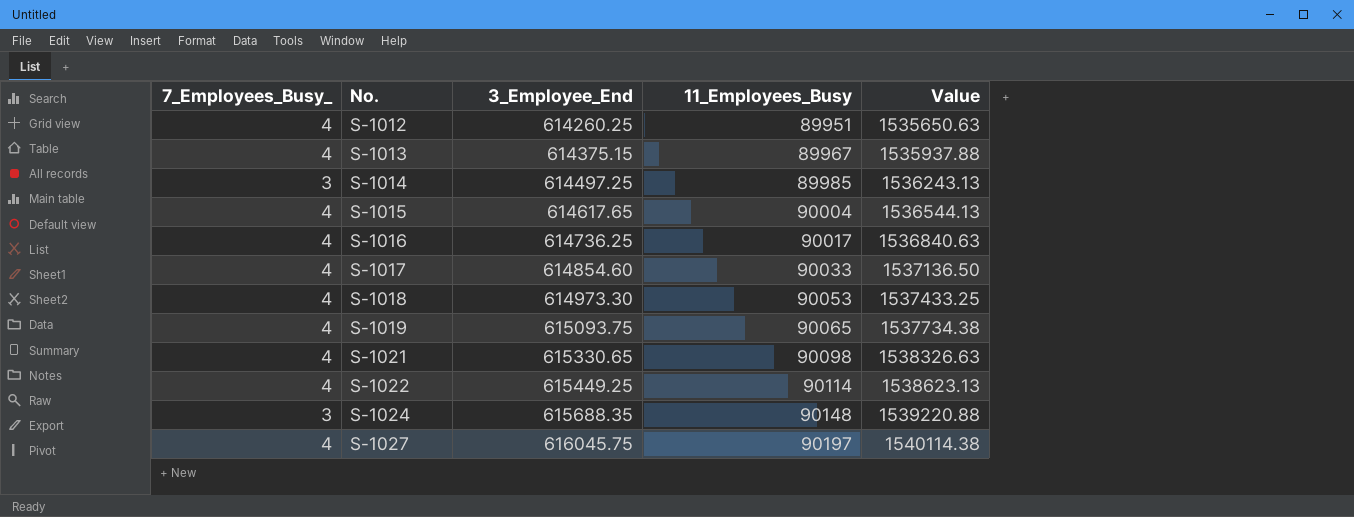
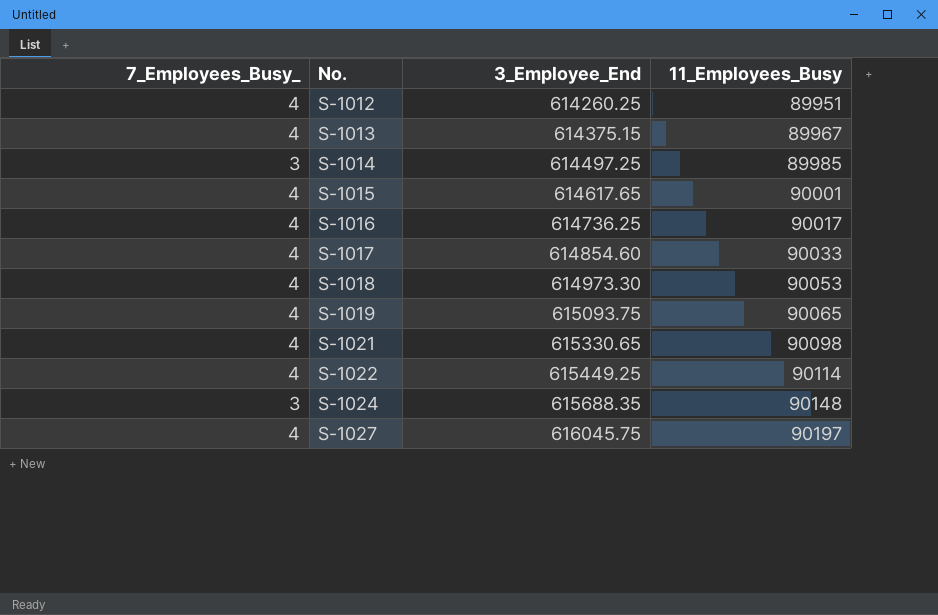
column Value | formula: [3_Employee_End] * 2.5 -> none
S-1015 | 11_Employees_Busy: 90004 -> 90001

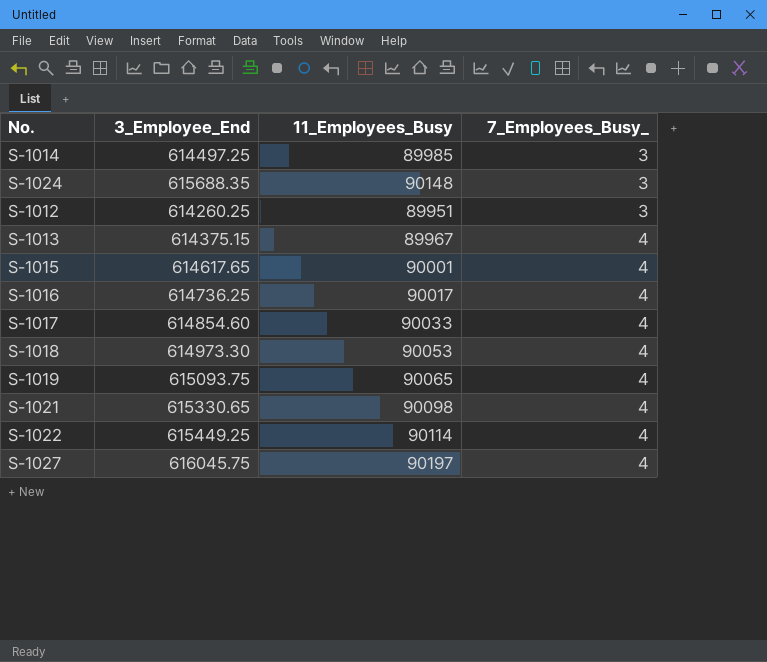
row order: No. ascending -> 7_Employees_Busy_ ascending
column 7_Employees_Busy_ | position: 1 -> 4
S-1012 | 7_Employees_Busy_: 4 -> 3

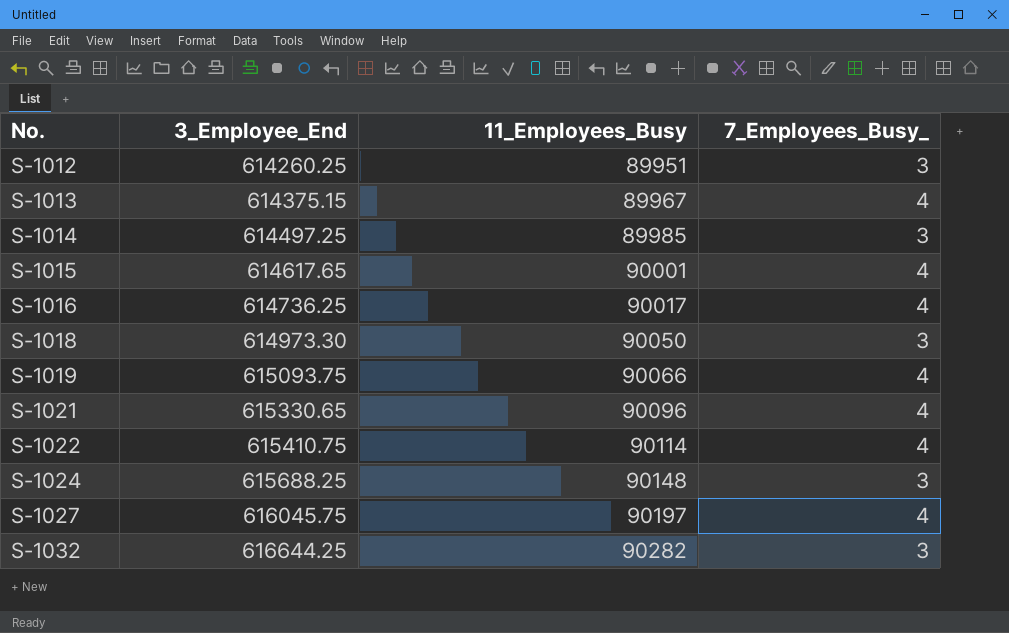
row order: 7_Employees_Busy_ ascending -> No. ascending
row S-1017: 614854.60 | 90033 | 4 -> none
S-1018 | 11_Employees_Busy: 90053 -> 90050
S-1018 | 7_Employees_Busy_: 4 -> 3
S-1019 | 11_Employees_Busy: 90065 -> 90066
S-1021 | 11_Employees_Busy: 90098 -> 90096
S-1022 | 3_Employee_End: 615449.25 -> 615410.75
S-1024 | 3_Employee_End: 615688.35 -> 615688.25
row S-1032: none -> 616644.25 | 90282 | 3

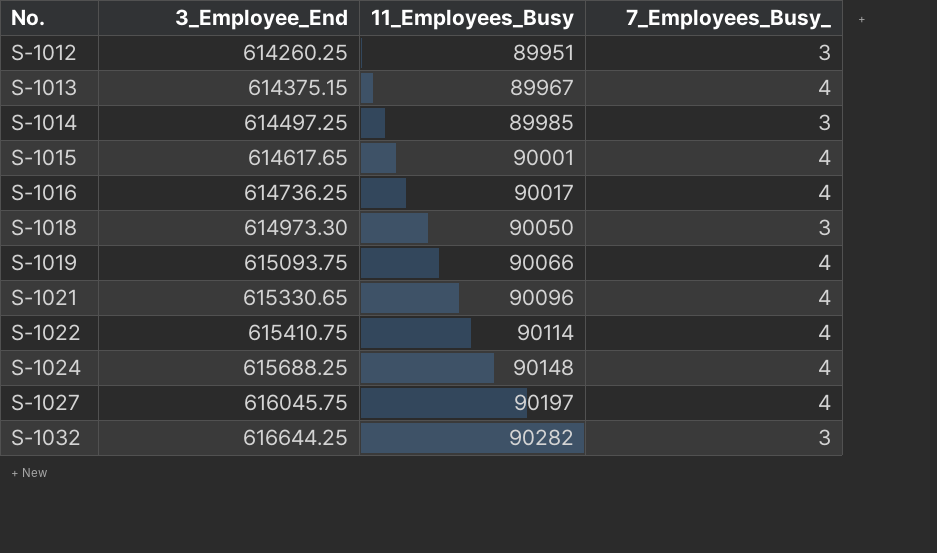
S-1024 | 7_Employees_Busy_: 3 -> 4

